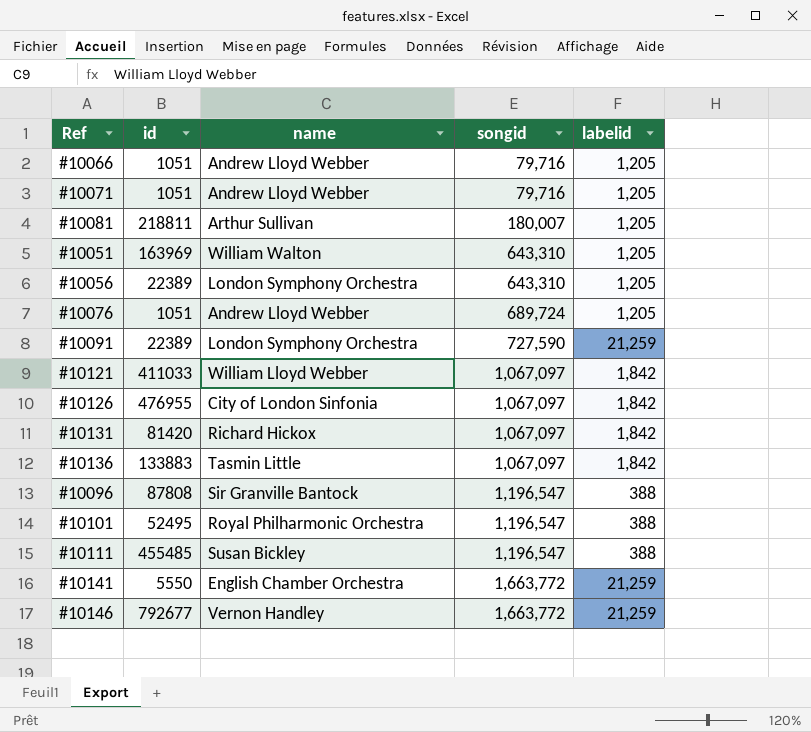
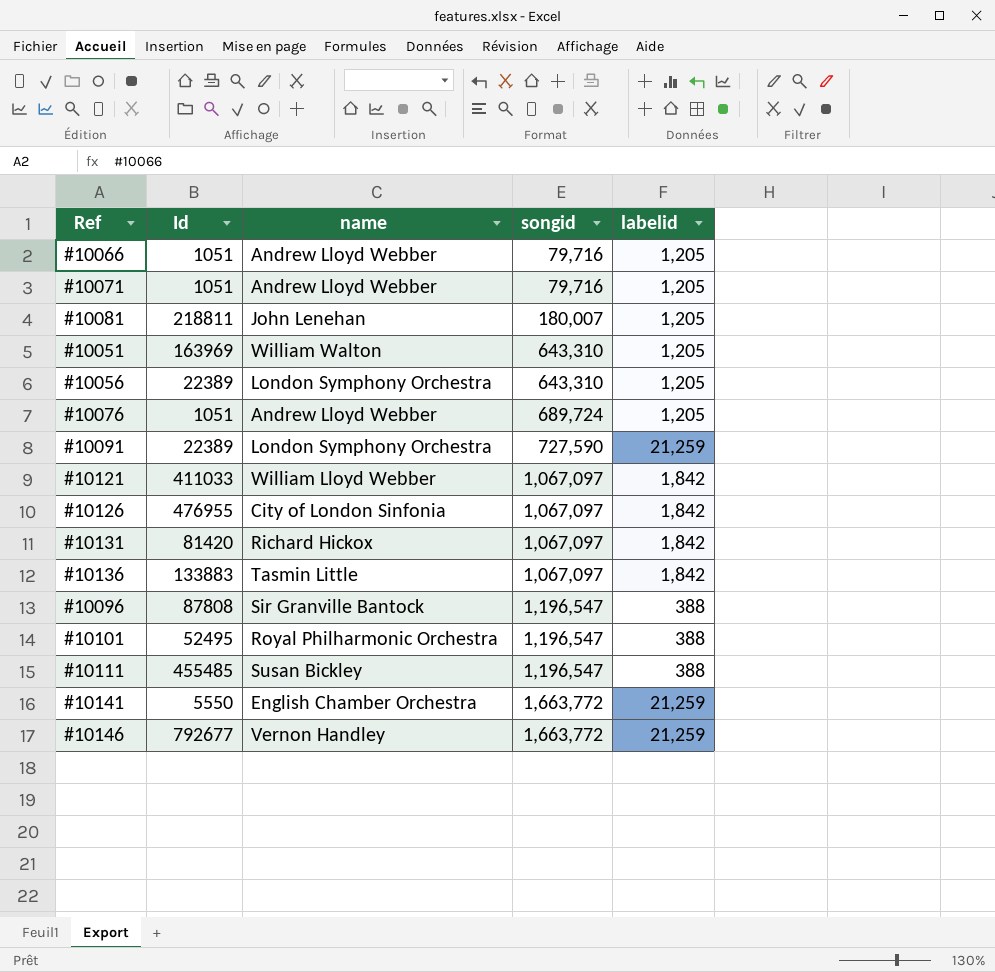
column name: id -> Id
#10081 | name: Arthur Sullivan -> John Lenehan

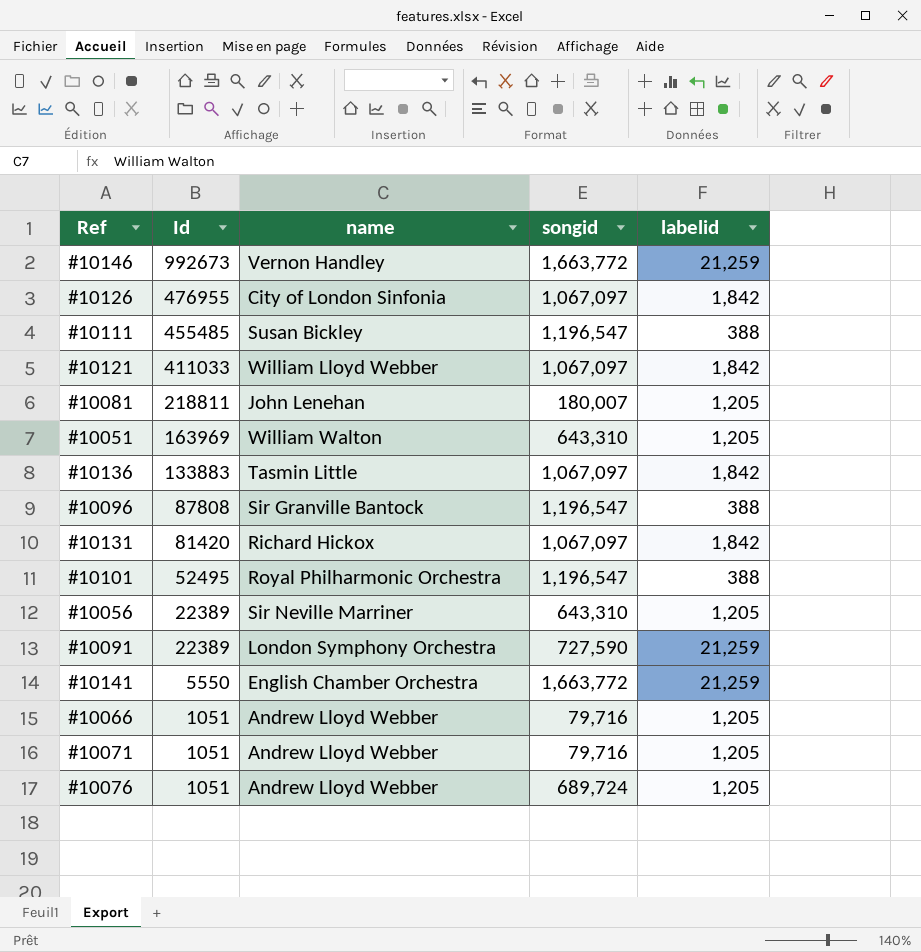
row order: songid ascending -> Id descending
#10146 | Id: 792677 -> 992673
#10056 | name: London Symphony Orchestra -> Sir Neville Marriner

